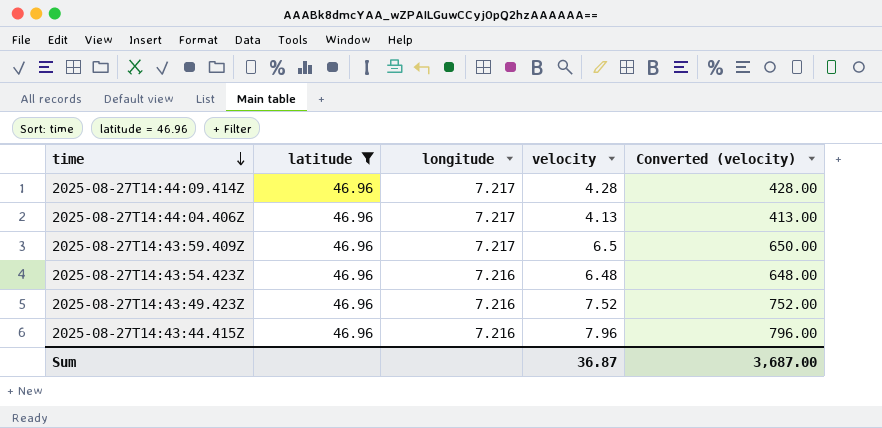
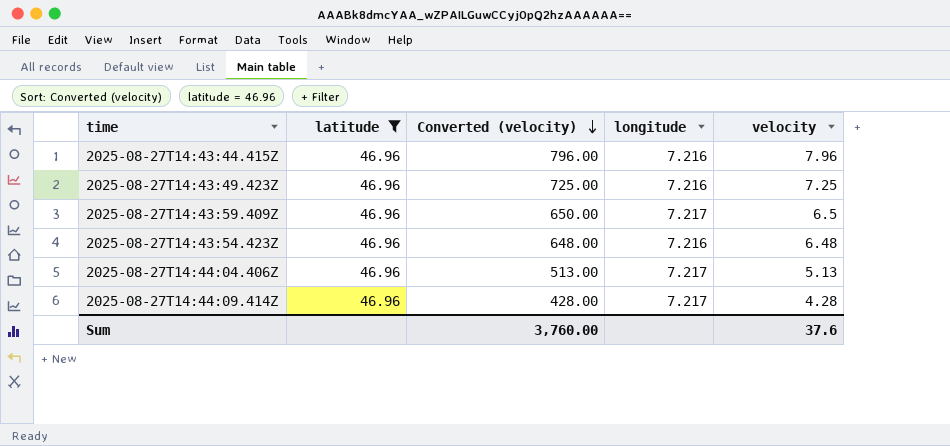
row order: time descending -> Converted (velocity) descending
column Converted (velocity) | position: 5 -> 3
2025-08-27T14:43:49.423Z | Converted (velocity): 752.00 -> 725.00
2025-08-27T14:43:49.423Z | velocity: 7.52 -> 7.25
2025-08-27T14:44:04.406Z | Converted (velocity): 413.00 -> 513.00
2025-08-27T14:44:04.406Z | velocity: 4.13 -> 5.13
Sum | Converted (velocity): 3,687.00 -> 3,760.00
Sum | velocity: 36.87 -> 37.6

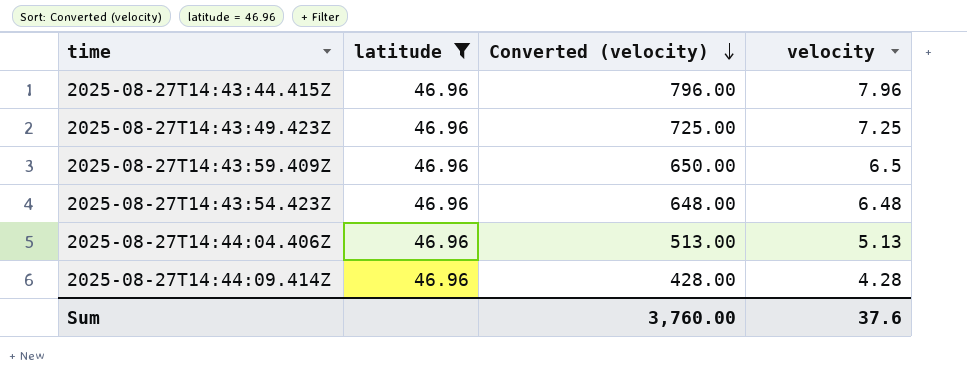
column longitude | position: 4 -> none

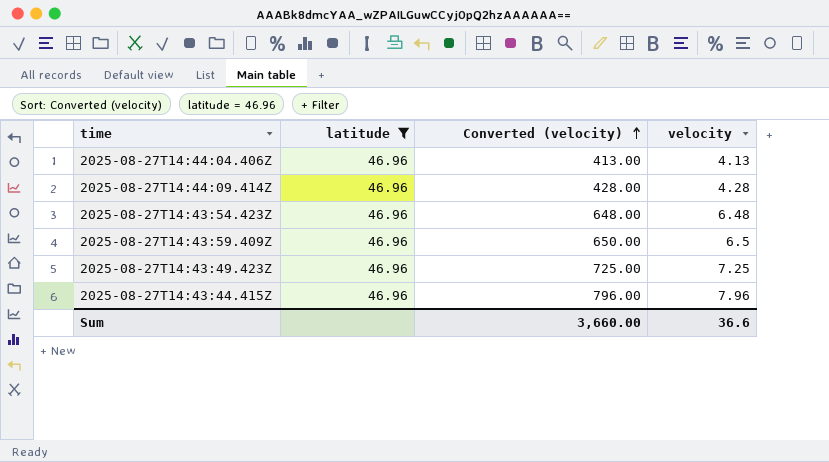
row order: Converted (velocity) descending -> Converted (velocity) ascending
2025-08-27T14:44:04.406Z | Converted (velocity): 513.00 -> 413.00
2025-08-27T14:44:04.406Z | velocity: 5.13 -> 4.13
Sum | Converted (velocity): 3,760.00 -> 3,660.00
Sum | velocity: 37.6 -> 36.6

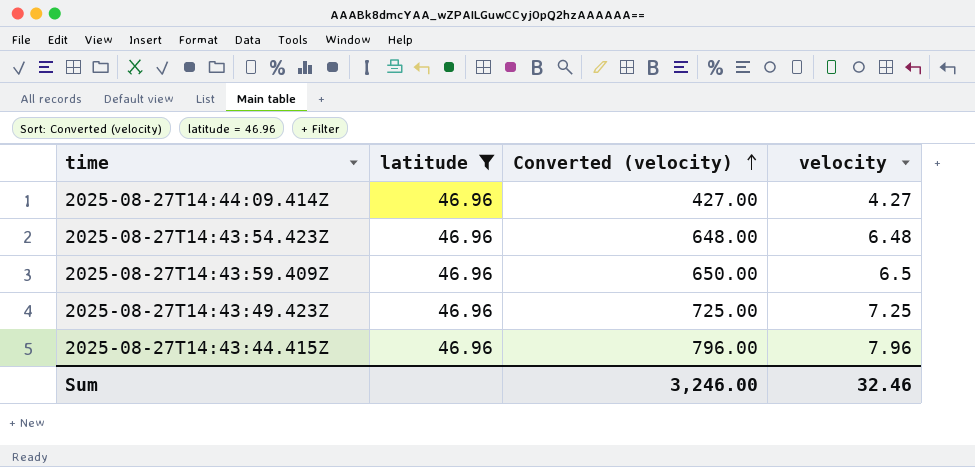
row 2025-08-27T14:44:04.406Z: 46.96 | 413.00 | 4.13 -> none
2025-08-27T14:44:09.414Z | Converted (velocity): 428.00 -> 427.00
2025-08-27T14:44:09.414Z | velocity: 4.28 -> 4.27
Sum | Converted (velocity): 3,660.00 -> 3,246.00
Sum | velocity: 36.6 -> 32.46

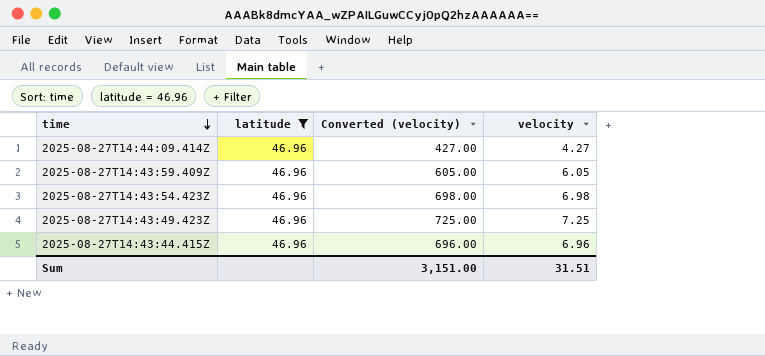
row order: Converted (velocity) ascending -> time descending
2025-08-27T14:43:59.409Z | Converted (velocity): 650.00 -> 605.00
2025-08-27T14:43:59.409Z | velocity: 6.5 -> 6.05
2025-08-27T14:43:54.423Z | Converted (velocity): 648.00 -> 698.00
2025-08-27T14:43:54.423Z | velocity: 6.48 -> 6.98
2025-08-27T14:43:44.415Z | Converted (velocity): 796.00 -> 696.00
2025-08-27T14:43:44.415Z | velocity: 7.96 -> 6.96
Sum | Converted (velocity): 3,246.00 -> 3,151.00
Sum | velocity: 32.46 -> 31.51

